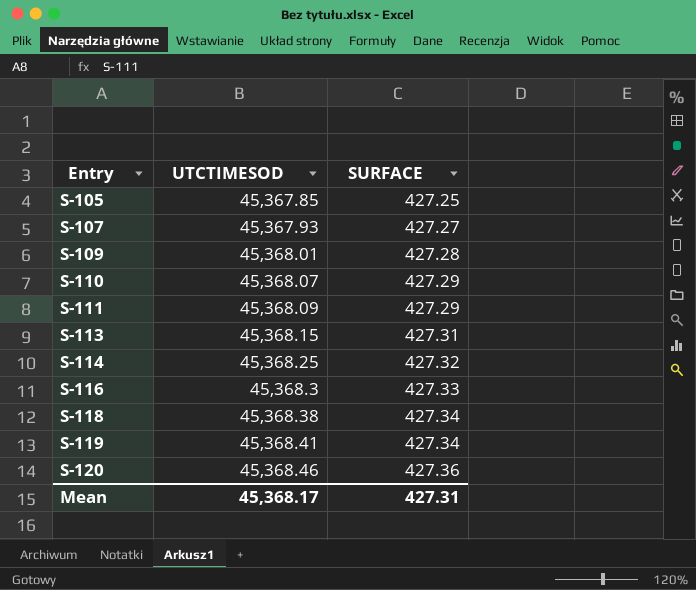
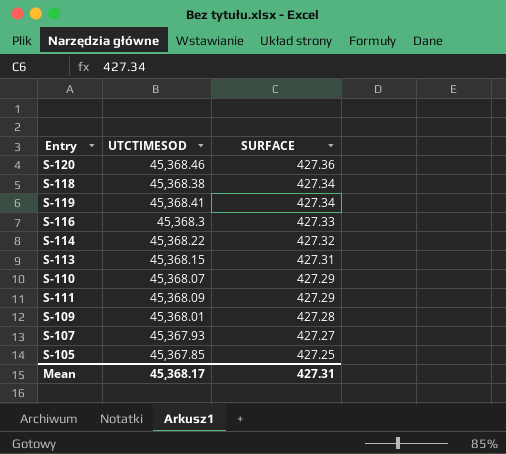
row order: Entry ascending -> SURFACE descending
S-114 | UTCTIMESOD: 45,368.25 -> 45,368.22

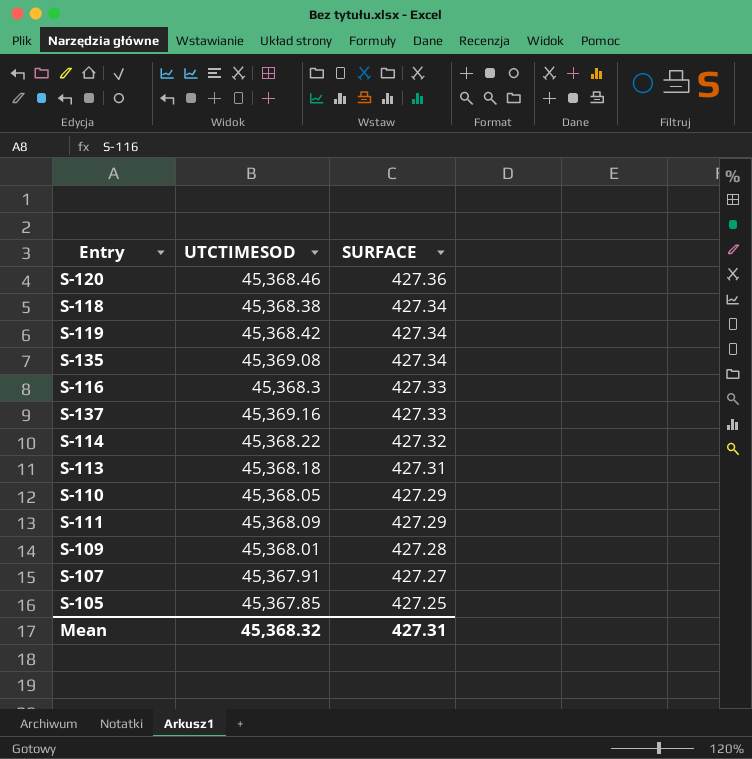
S-119 | UTCTIMESOD: 45,368.41 -> 45,368.42
row S-135: none -> 45,369.08 | 427.34
row S-137: none -> 45,369.16 | 427.33
S-113 | UTCTIMESOD: 45,368.15 -> 45,368.18
S-110 | UTCTIMESOD: 45,368.07 -> 45,368.05
S-107 | UTCTIMESOD: 45,367.93 -> 45,367.91
Mean | UTCTIMESOD: 45,368.17 -> 45,368.32

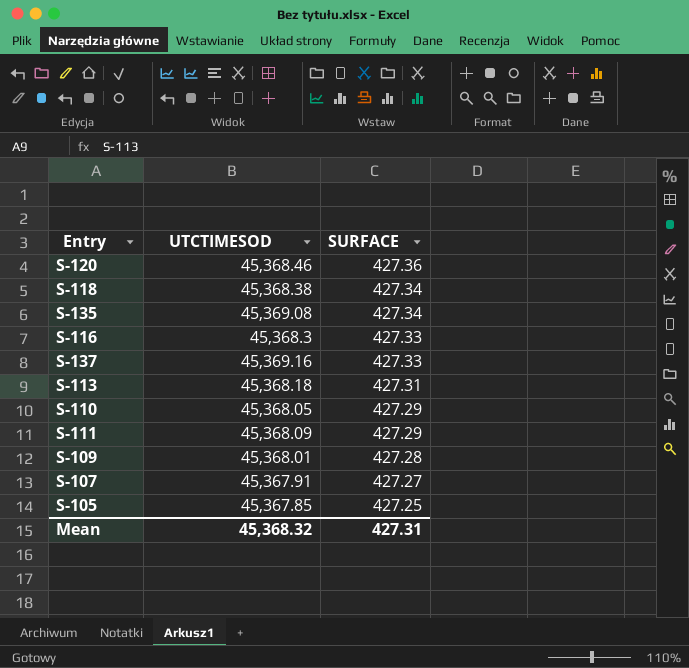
row S-119: 45,368.42 | 427.34 -> none
row S-114: 45,368.22 | 427.32 -> none

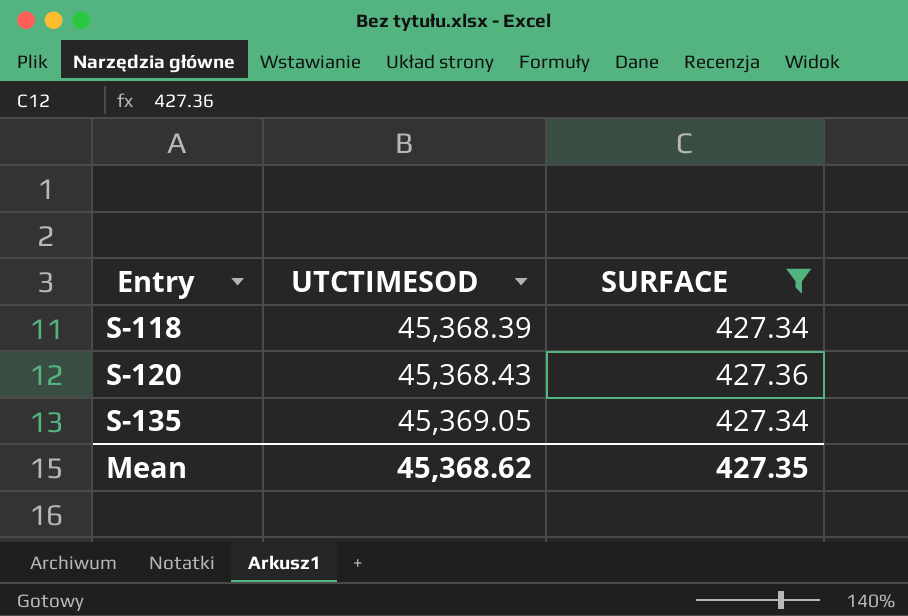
filter: none -> SURFACE >= 427.34
row order: SURFACE descending -> Entry ascending
S-118 | UTCTIMESOD: 45,368.38 -> 45,368.39
S-120 | UTCTIMESOD: 45,368.46 -> 45,368.43
S-135 | UTCTIMESOD: 45,369.08 -> 45,369.05
Mean | UTCTIMESOD: 45,368.32 -> 45,368.62
Mean | SURFACE: 427.31 -> 427.35

